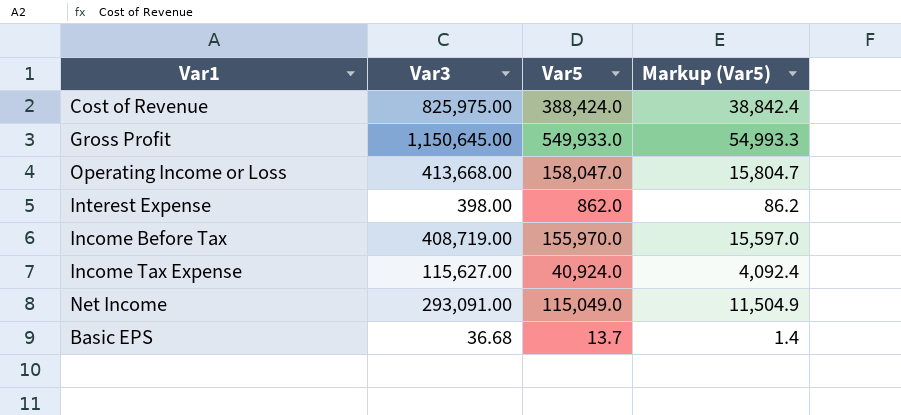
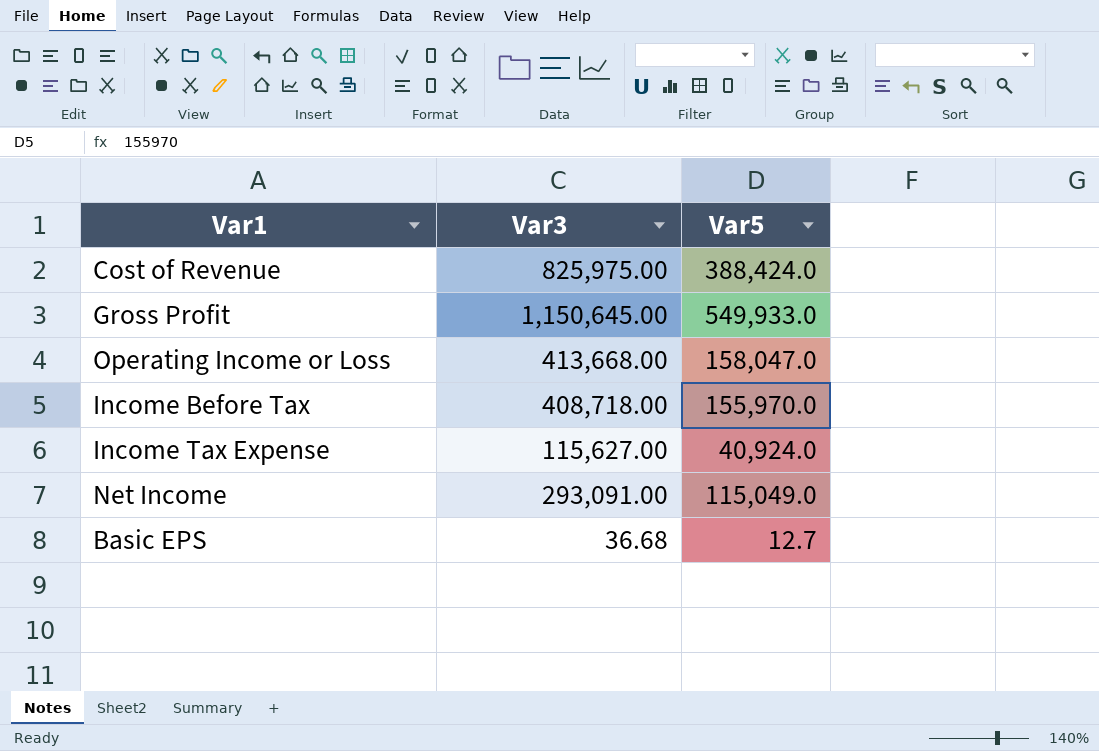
column Markup (Var5) | formula: [Var5] * 0.1 -> none
row Interest Expense: 398.00 | 862.0 | 86.2 -> none
Income Before Tax | Var3: 408,719.00 -> 408,718.00
Basic EPS | Var5: 13.7 -> 12.7

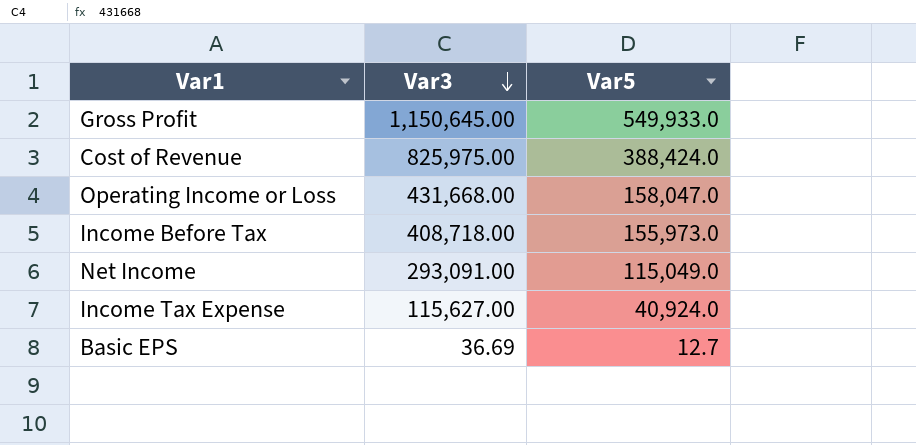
row order: none -> Var3 descending
Operating Income or Loss | Var3: 413,668.00 -> 431,668.00
Income Before Tax | Var5: 155,970.0 -> 155,973.0
Basic EPS | Var3: 36.68 -> 36.69

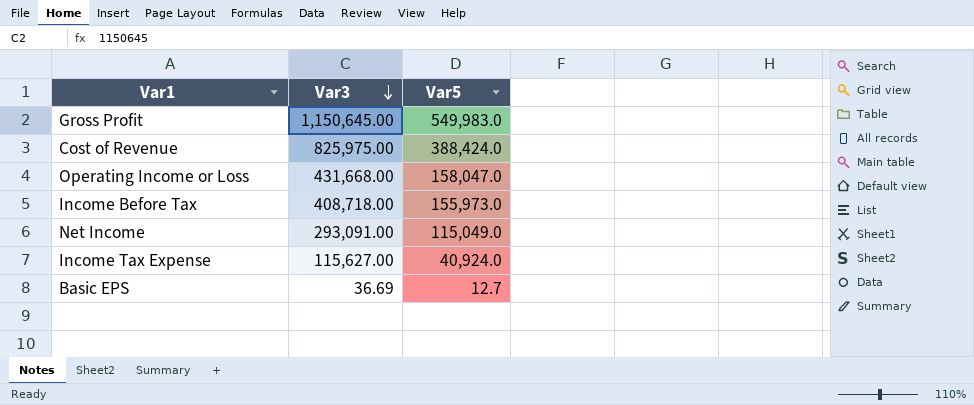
Gross Profit | Var5: 549,933.0 -> 549,983.0

